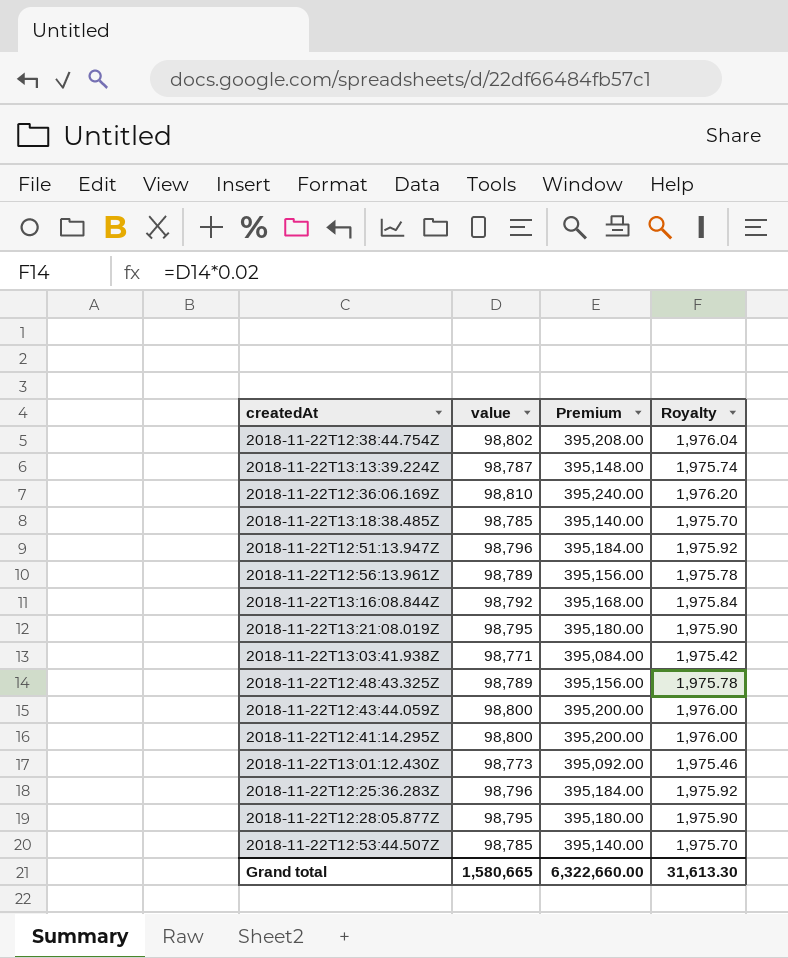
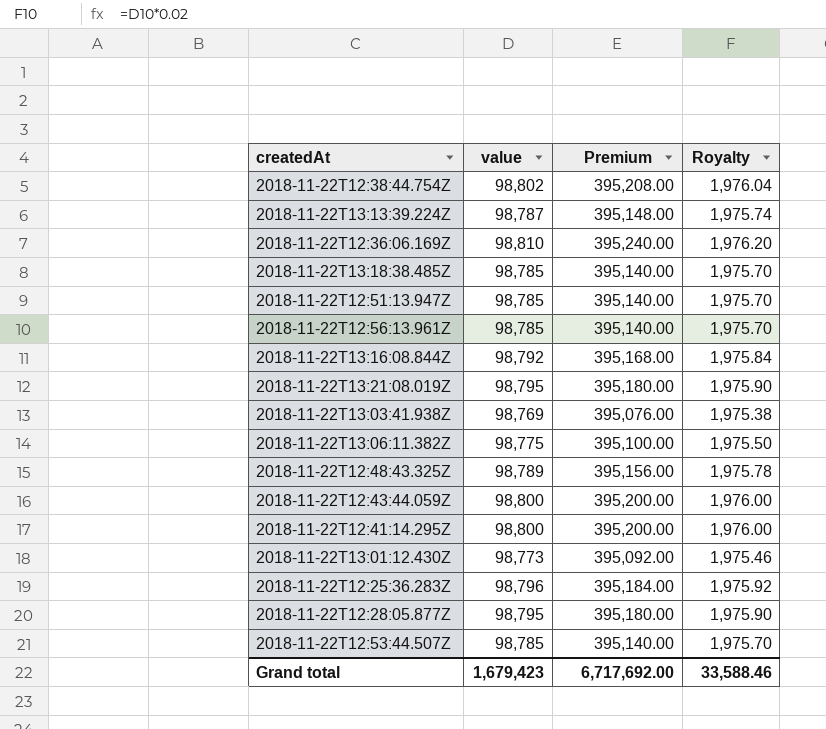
2018-11-22T12:51:13.947Z | value: 98,796 -> 98,785
2018-11-22T12:51:13.947Z | Premium: 395,184.00 -> 395,140.00
2018-11-22T12:51:13.947Z | Royalty: 1,975.92 -> 1,975.70
2018-11-22T12:56:13.961Z | value: 98,789 -> 98,785
2018-11-22T12:56:13.961Z | Premium: 395,156.00 -> 395,140.00
2018-11-22T12:56:13.961Z | Royalty: 1,975.78 -> 1,975.70
2018-11-22T13:03:41.938Z | value: 98,771 -> 98,769
2018-11-22T13:03:41.938Z | Premium: 395,084.00 -> 395,076.00
2018-11-22T13:03:41.938Z | Royalty: 1,975.42 -> 1,975.38
row 2018-11-22T13:06:11.382Z: none -> 98,775 | 395,100.00 | 1,975.50
Grand total | value: 1,580,665 -> 1,679,423
Grand total | Premium: 6,322,660.00 -> 6,717,692.00
Grand total | Royalty: 31,613.30 -> 33,588.46

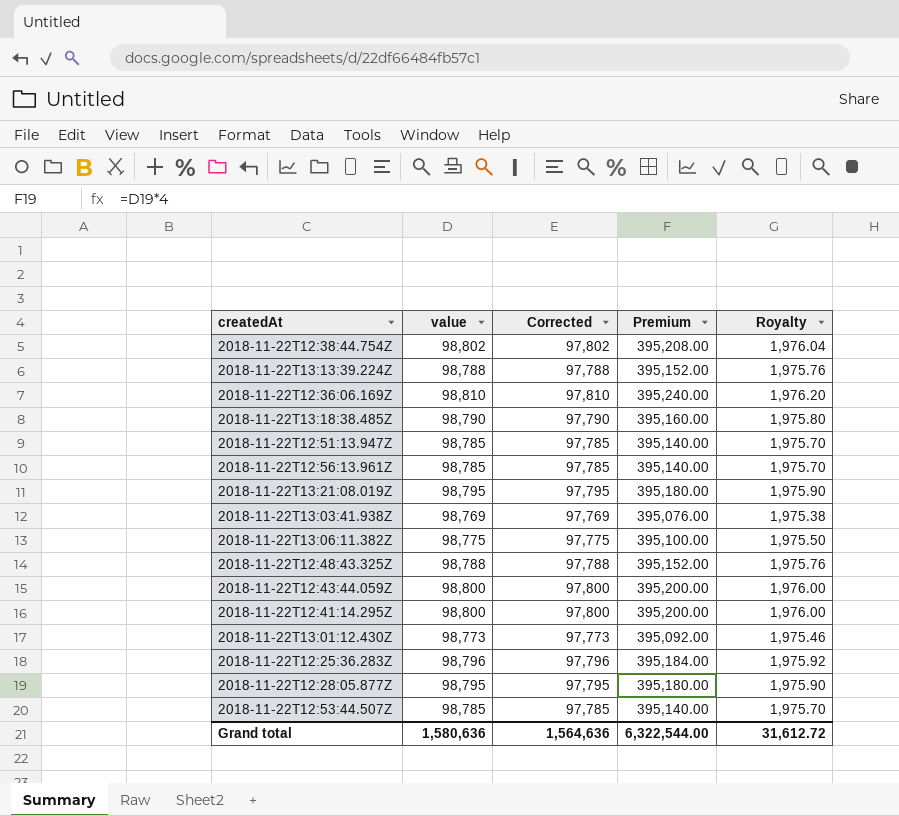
column Corrected | formula: none -> [value] - 1000
row 2018-11-22T13:16:08.844Z: 98,792 | 395,168.00 | 1,975.84 -> none
2018-11-22T13:13:39.224Z | value: 98,787 -> 98,788
2018-11-22T13:13:39.224Z | Premium: 395,148.00 -> 395,152.00
2018-11-22T13:13:39.224Z | Royalty: 1,975.74 -> 1,975.76
2018-11-22T13:18:38.485Z | value: 98,785 -> 98,790
2018-11-22T13:18:38.485Z | Premium: 395,140.00 -> 395,160.00
2018-11-22T13:18:38.485Z | Royalty: 1,975.70 -> 1,975.80
2018-11-22T12:48:43.325Z | value: 98,789 -> 98,788
2018-11-22T12:48:43.325Z | Premium: 395,156.00 -> 395,152.00
2018-11-22T12:48:43.325Z | Royalty: 1,975.78 -> 1,975.76
Grand total | value: 1,679,423 -> 1,580,636
Grand total | Premium: 6,717,692.00 -> 6,322,544.00
Grand total | Royalty: 33,588.46 -> 31,612.72

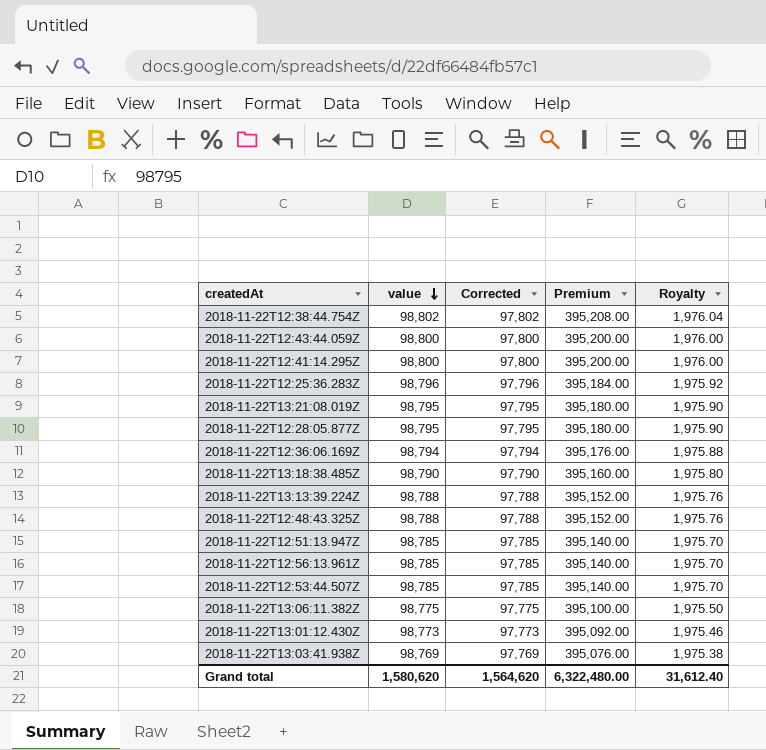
row order: none -> value descending
2018-11-22T12:36:06.169Z | value: 98,810 -> 98,794
2018-11-22T12:36:06.169Z | Corrected: 97,810 -> 97,794
2018-11-22T12:36:06.169Z | Premium: 395,240.00 -> 395,176.00
2018-11-22T12:36:06.169Z | Royalty: 1,976.20 -> 1,975.88
Grand total | value: 1,580,636 -> 1,580,620
Grand total | Corrected: 1,564,636 -> 1,564,620
Grand total | Premium: 6,322,544.00 -> 6,322,480.00
Grand total | Royalty: 31,612.72 -> 31,612.40

